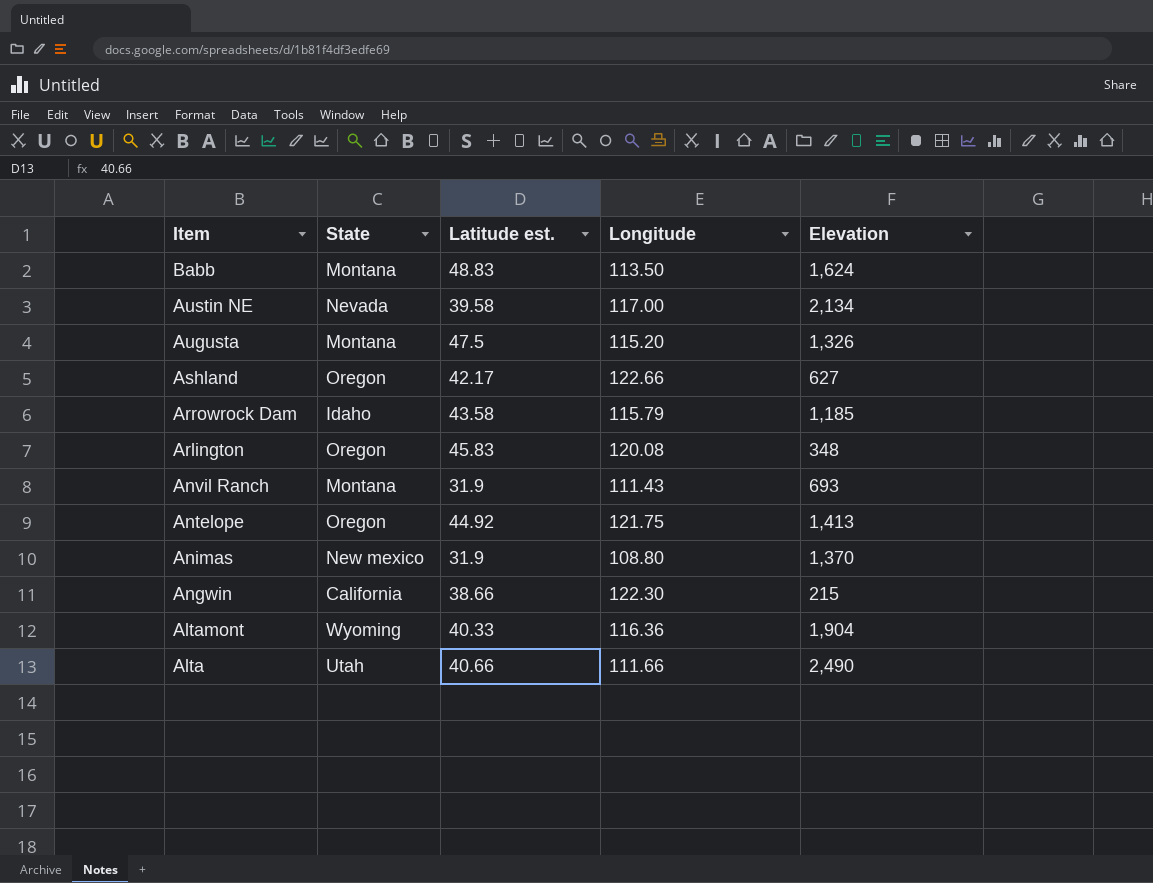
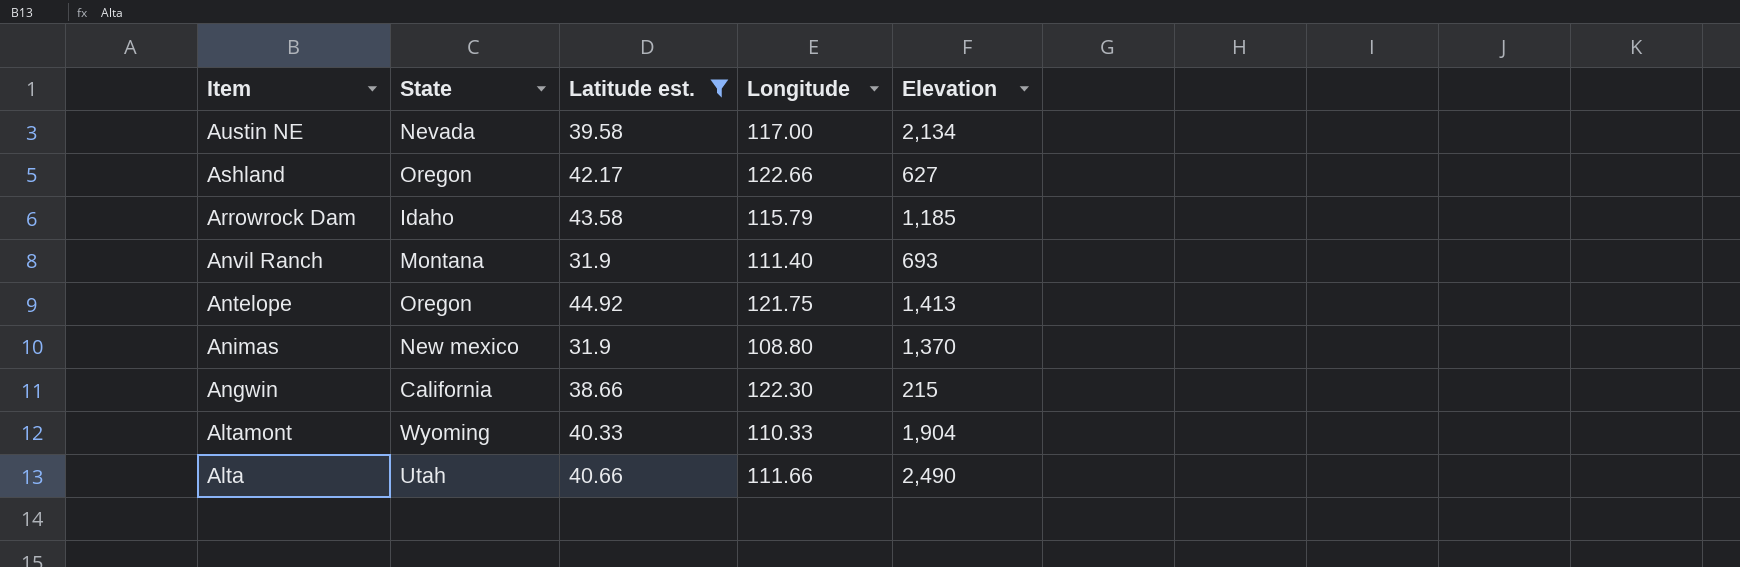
filter: none -> Latitude est. <= 44.92
Anvil Ranch | Longitude: 111.43 -> 111.40
Altamont | Longitude: 116.36 -> 110.33

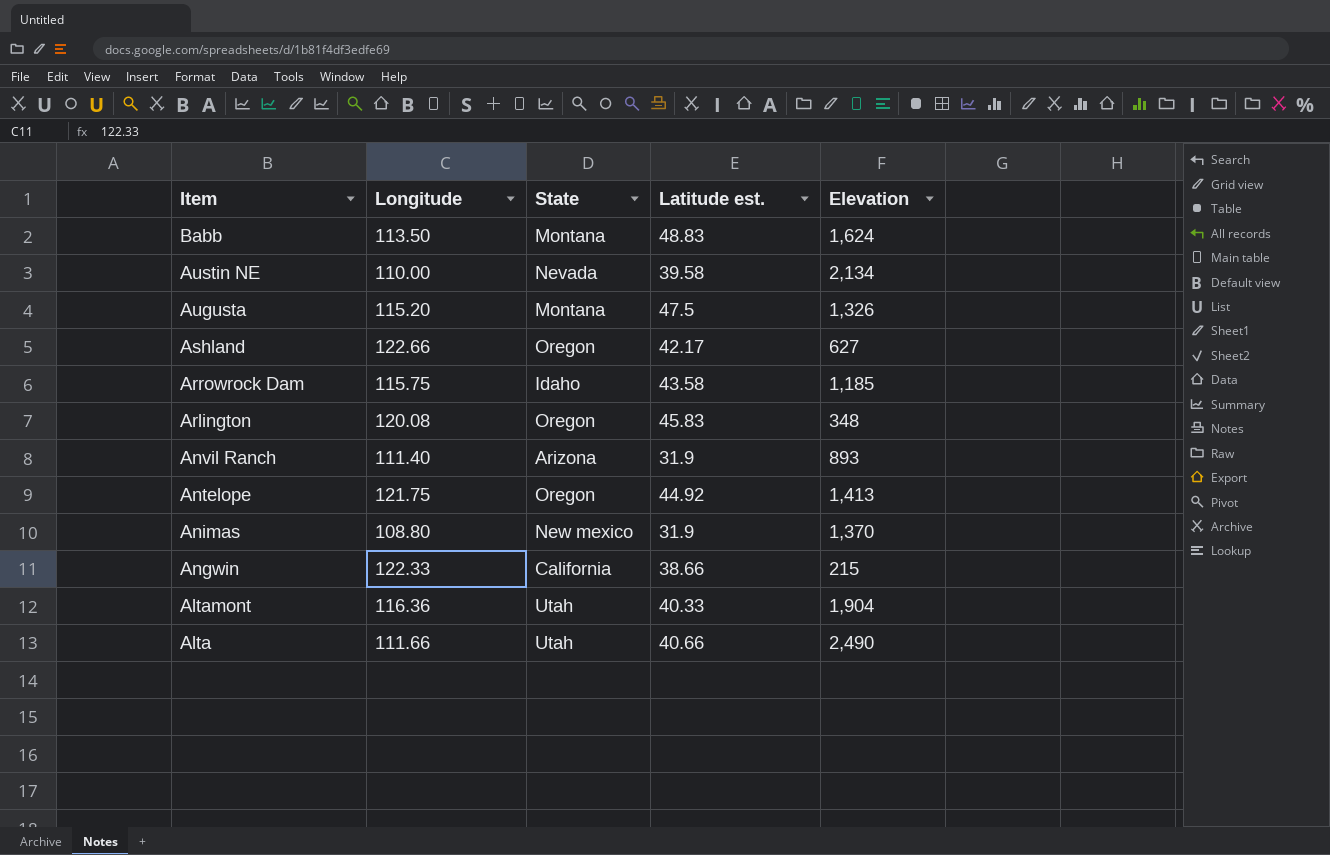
filter: Latitude est. <= 44.92 -> none
column Longitude | position: 4 -> 2
Austin NE | Longitude: 117.00 -> 110.00
Arrowrock Dam | Longitude: 115.79 -> 115.75
Anvil Ranch | State: Montana -> Arizona
Anvil Ranch | Elevation: 693 -> 893
Angwin | Longitude: 122.30 -> 122.33
Altamont | Longitude: 110.33 -> 116.36
Altamont | State: Wyoming -> Utah

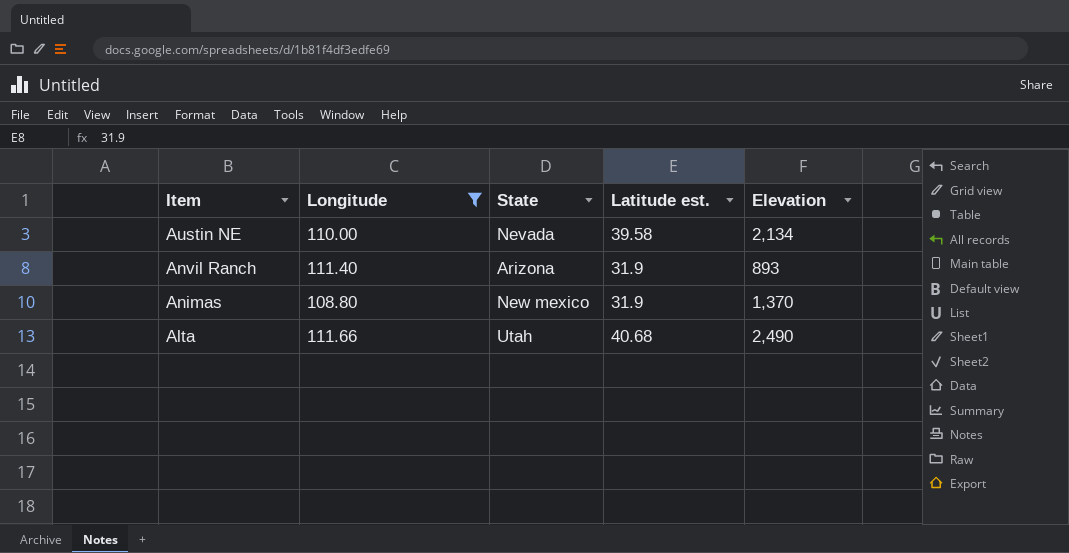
filter: none -> Longitude <= 111.66
Alta | Latitude est.: 40.66 -> 40.68

